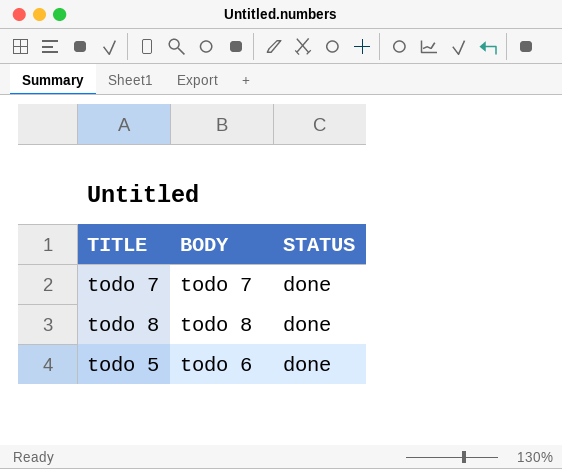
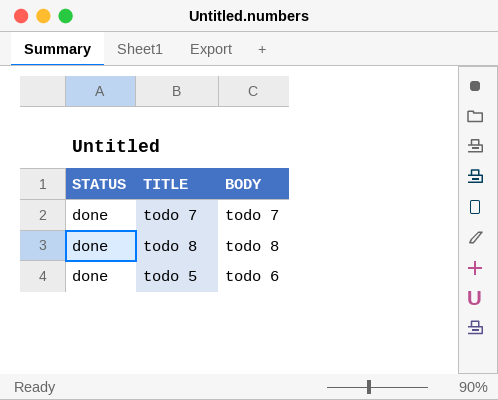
column STATUS | position: 3 -> 1

